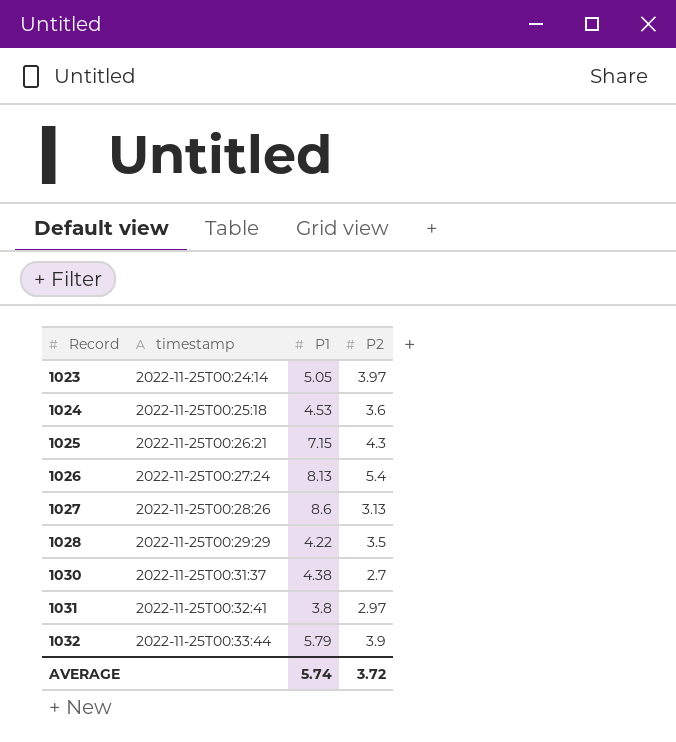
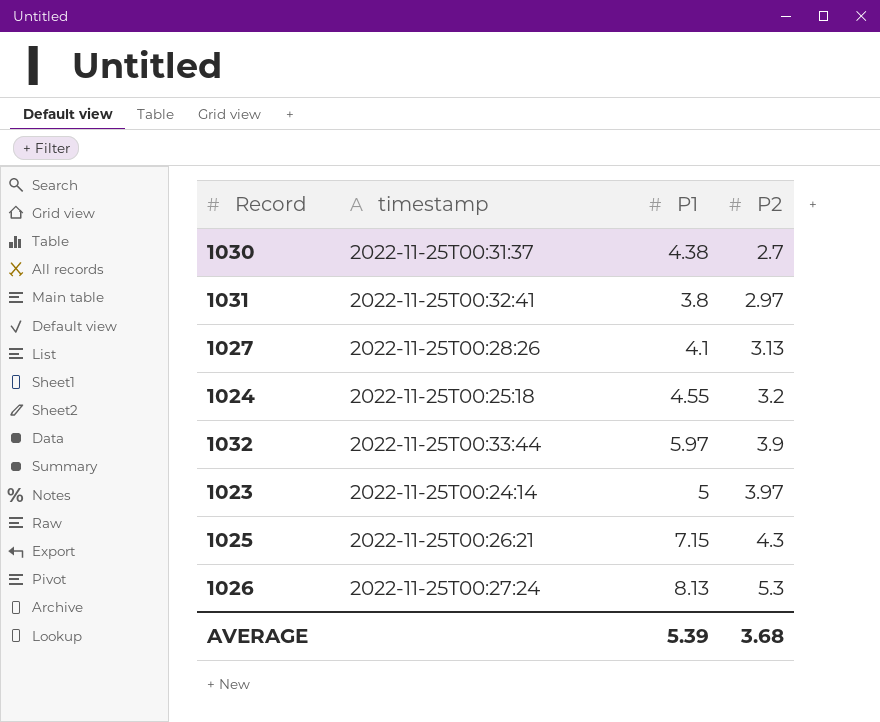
row order: Record ascending -> P2 ascending
row 1028: 2022-11-25T00:29:29 | 4.22 | 3.5 -> none
1027 | P1: 8.6 -> 4.1
1024 | P1: 4.53 -> 4.55
1024 | P2: 3.6 -> 3.2
1032 | P1: 5.79 -> 5.97
1023 | P1: 5.05 -> 5
1026 | P2: 5.4 -> 5.3
AVERAGE | P1: 5.74 -> 5.39
AVERAGE | P2: 3.72 -> 3.68

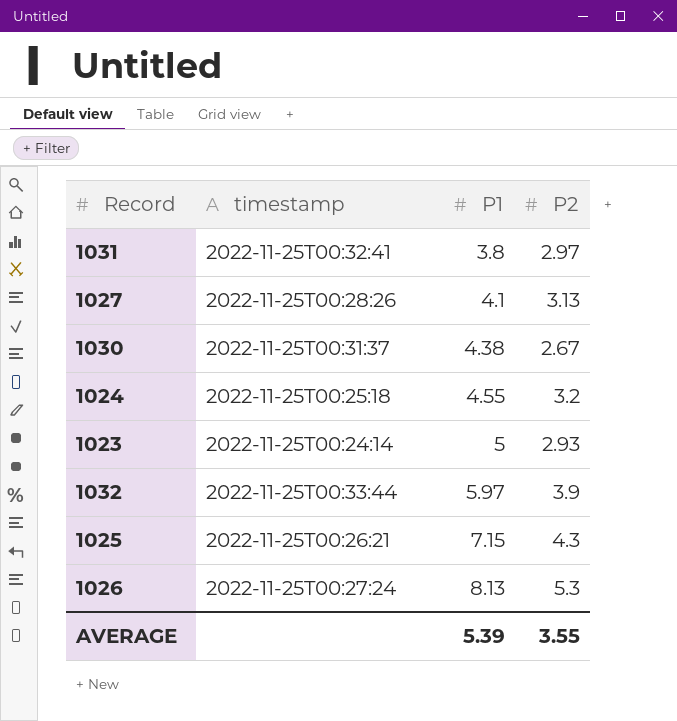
row order: P2 ascending -> P1 ascending
1030 | P2: 2.7 -> 2.67
1023 | P2: 3.97 -> 2.93
AVERAGE | P2: 3.68 -> 3.55

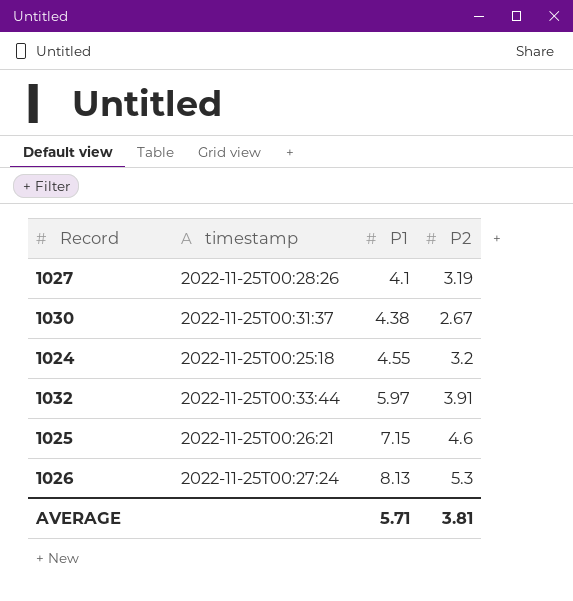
row 1031: 2022-11-25T00:32:41 | 3.8 | 2.97 -> none
row 1023: 2022-11-25T00:24:14 | 5 | 2.93 -> none
1027 | P2: 3.13 -> 3.19
1032 | P2: 3.9 -> 3.91
1025 | P2: 4.3 -> 4.6
AVERAGE | P1: 5.39 -> 5.71
AVERAGE | P2: 3.55 -> 3.81

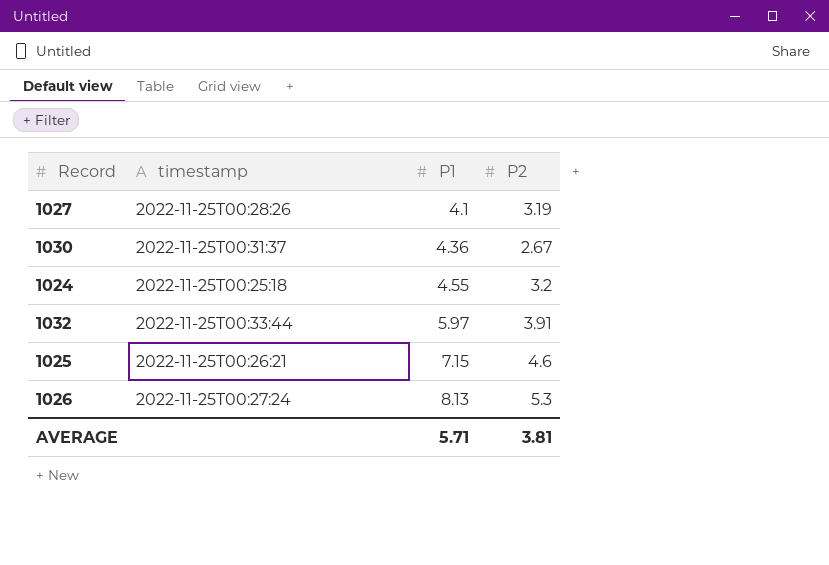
1030 | P1: 4.38 -> 4.36

